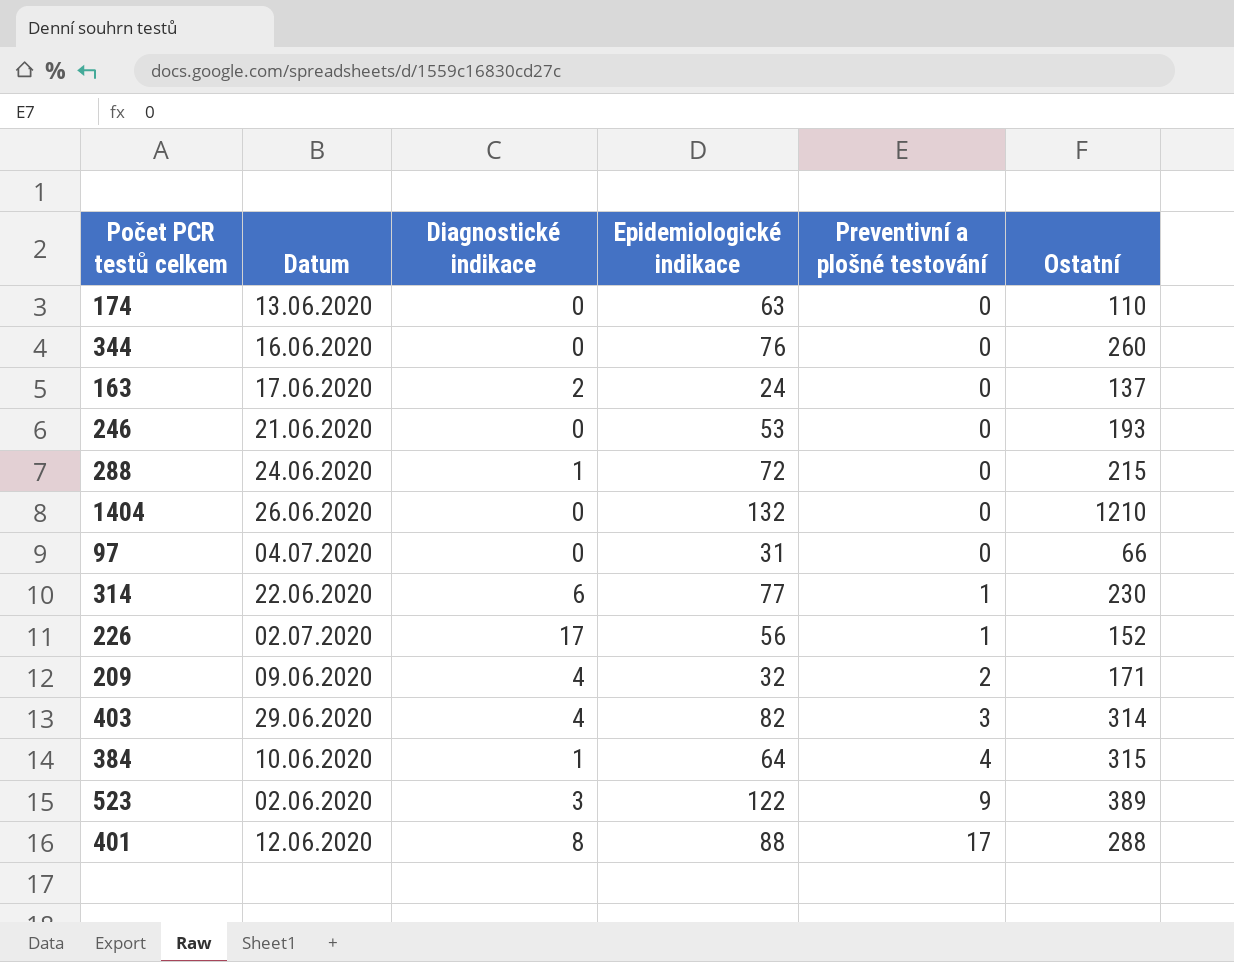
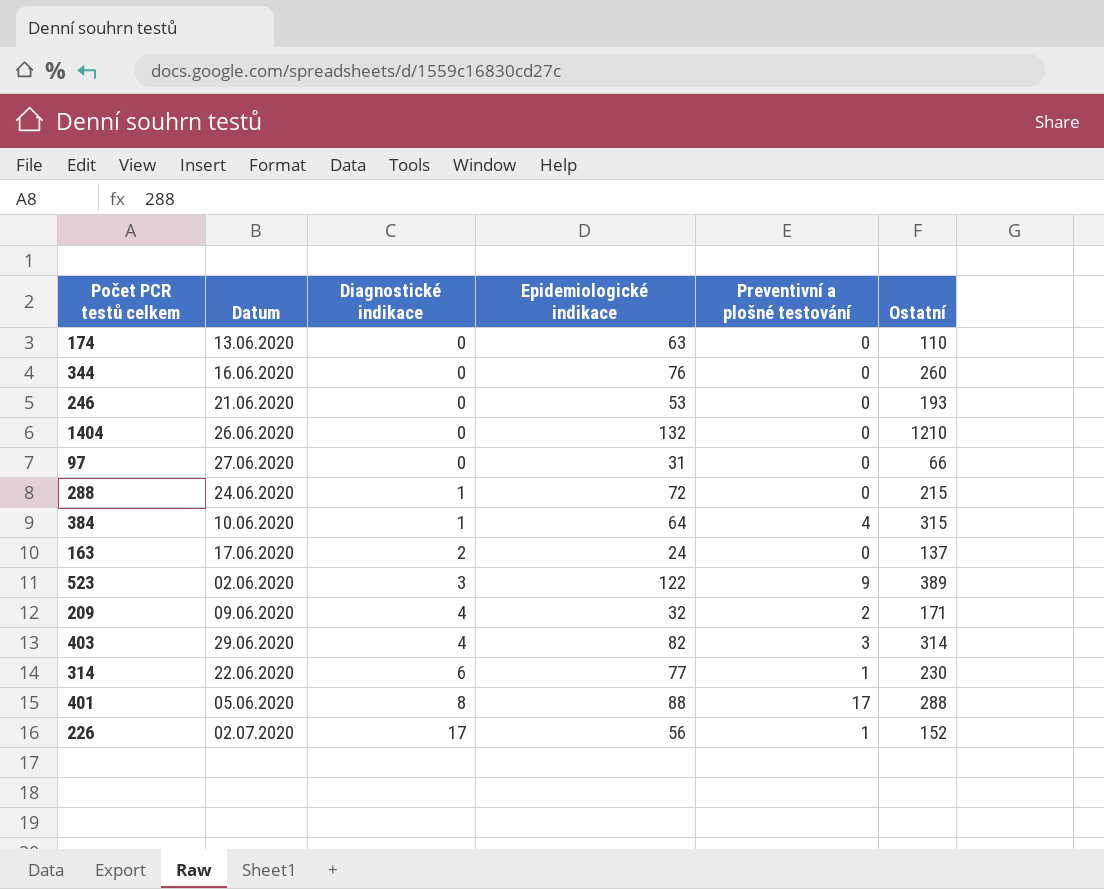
row order: Preventivní a plošné testování ascending -> Diagnostické indikace ascending
97 | Datum: 04.07.2020 -> 27.06.2020
401 | Datum: 12.06.2020 -> 05.06.2020

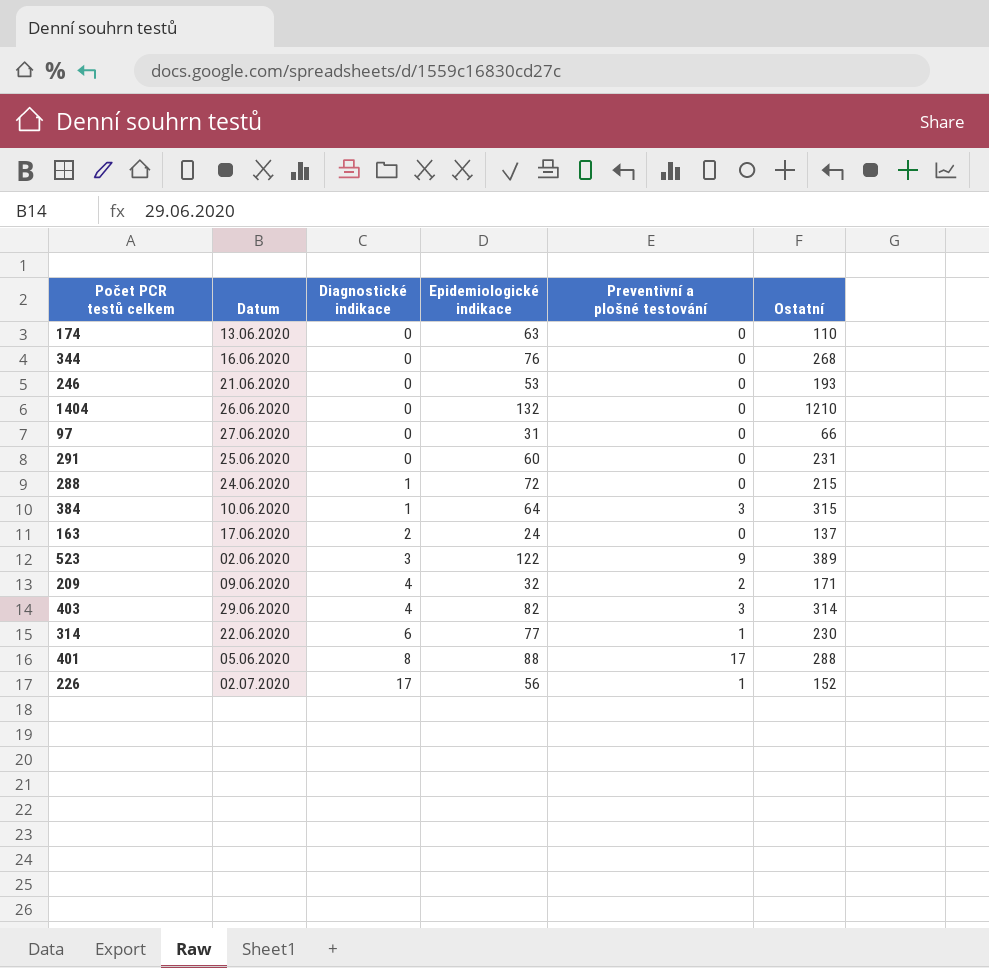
344 | Ostatní: 260 -> 268
row 291: none -> 25.06.2020 | 0 | 60 | 0 | 231
384 | Preventivní a plošné testování: 4 -> 3

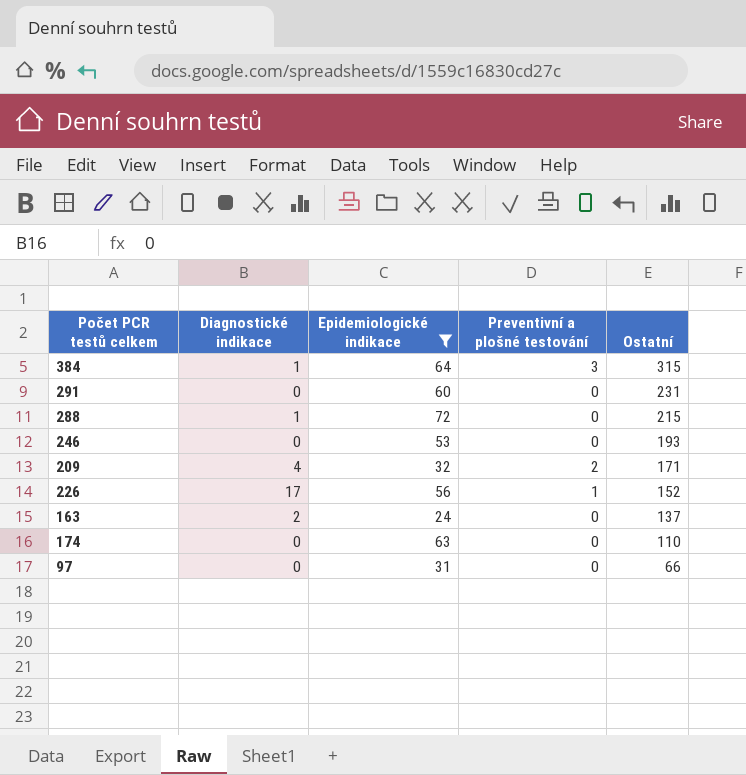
filter: none -> Epidemiologické indikace <= 72
row order: Diagnostické indikace ascending -> Ostatní descending
column Datum | position: 2 -> none

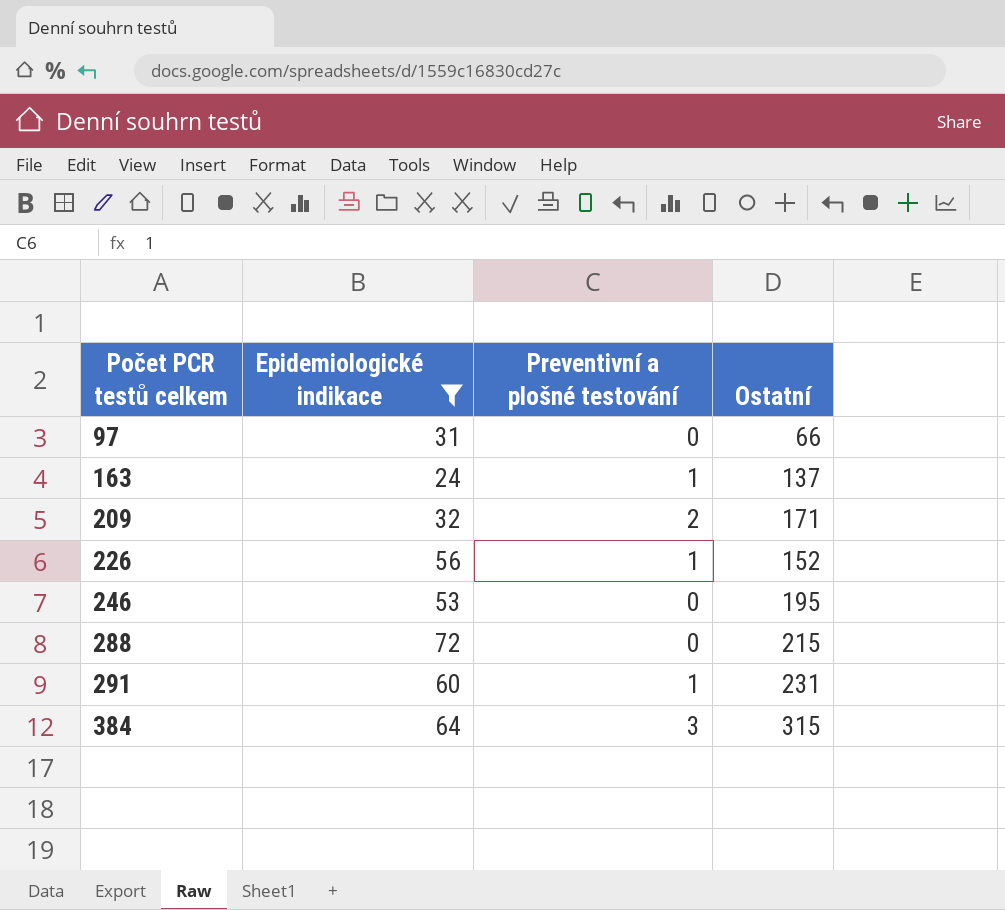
row order: Ostatní descending -> Počet PCR testů celkem ascending
column Diagnostické indikace | position: 2 -> none
row 174: 0 | 63 | 0 | 110 -> none
163 | Preventivní a plošné testování: 0 -> 1
246 | Ostatní: 193 -> 195
291 | Preventivní a plošné testování: 0 -> 1

